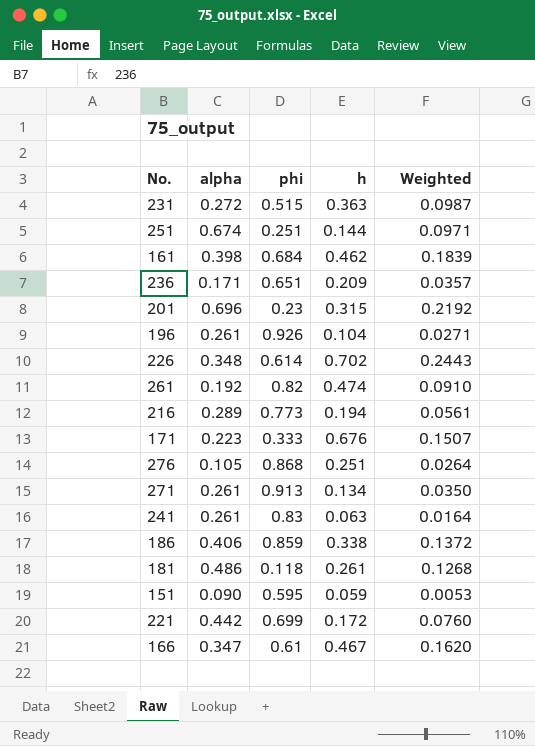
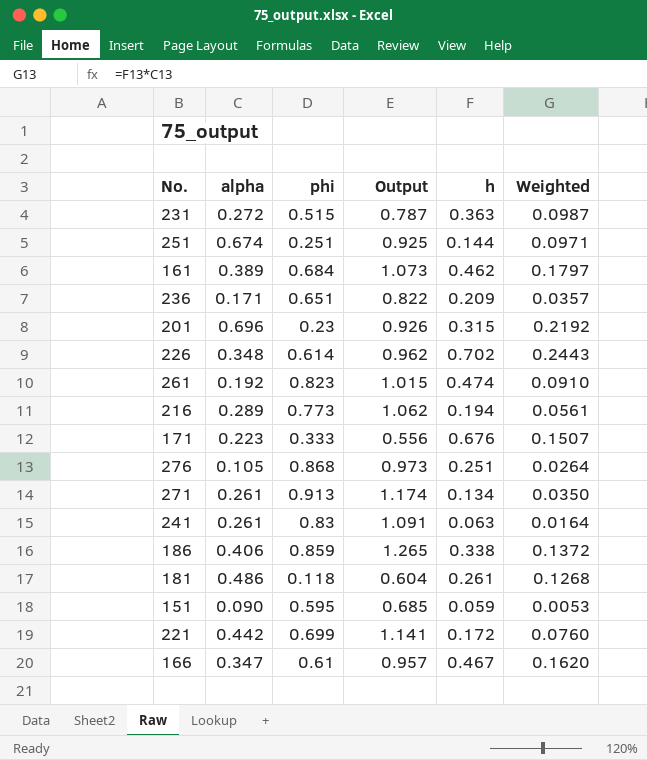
column Output | formula: none -> [alpha] + [phi]
row 196: 0.261 | 0.926 | 0.104 | 0.0271 -> none
161 | alpha: 0.398 -> 0.389
161 | Weighted: 0.1839 -> 0.1797
261 | phi: 0.82 -> 0.823

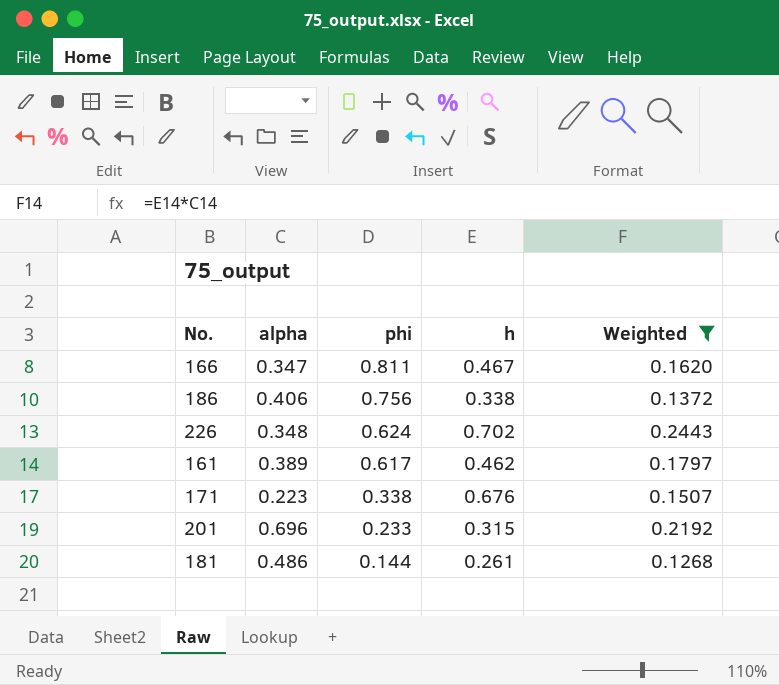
filter: none -> Weighted >= 0.1268
row order: none -> phi descending
column Output | formula: [alpha] + [phi] -> none
166 | phi: 0.61 -> 0.811
186 | phi: 0.859 -> 0.756
226 | phi: 0.614 -> 0.624
161 | phi: 0.684 -> 0.617
171 | phi: 0.333 -> 0.338
201 | phi: 0.23 -> 0.233
181 | phi: 0.118 -> 0.144

